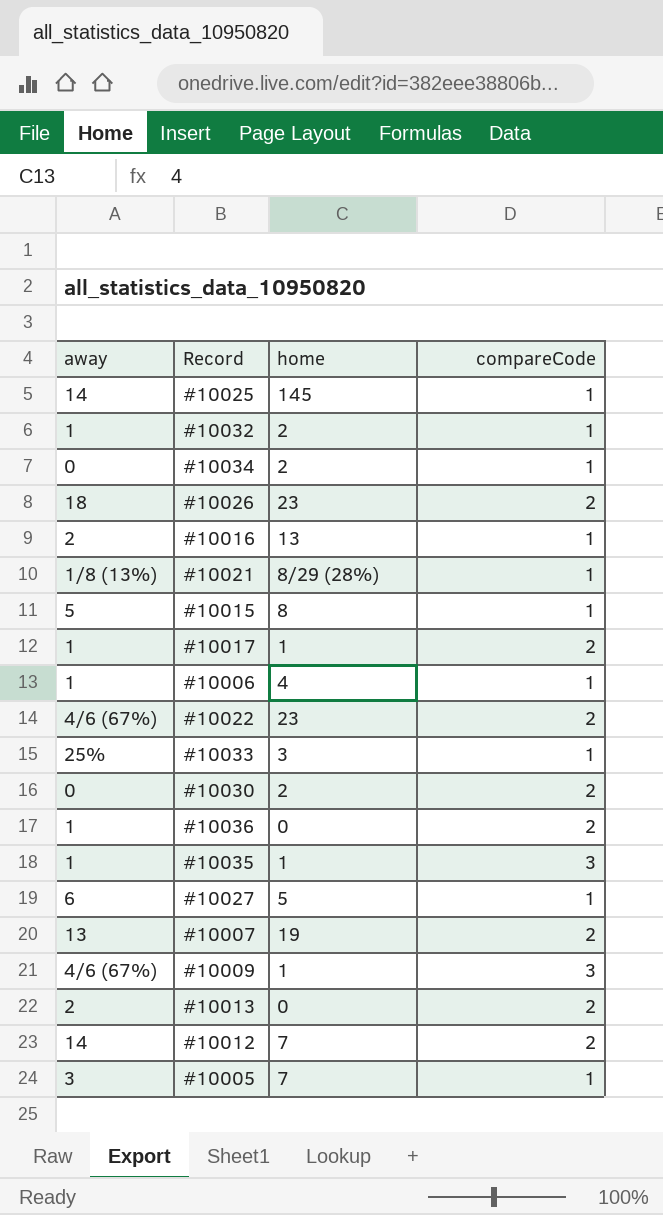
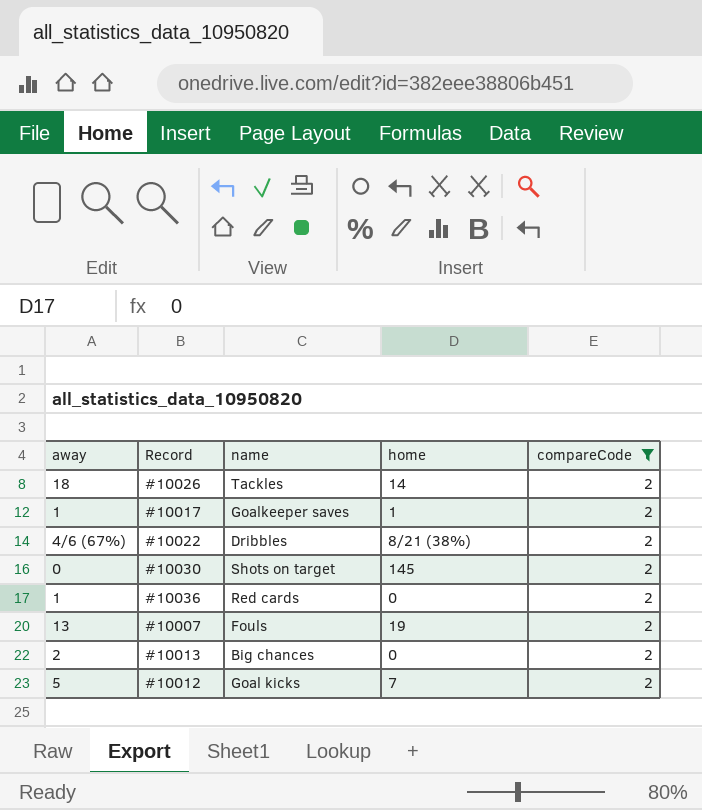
filter: none -> compareCode = 2
column name | position: none -> 3
#10026 | home: 23 -> 14
#10022 | home: 23 -> 8/21 (38%)
#10030 | home: 2 -> 145
#10012 | away: 14 -> 5

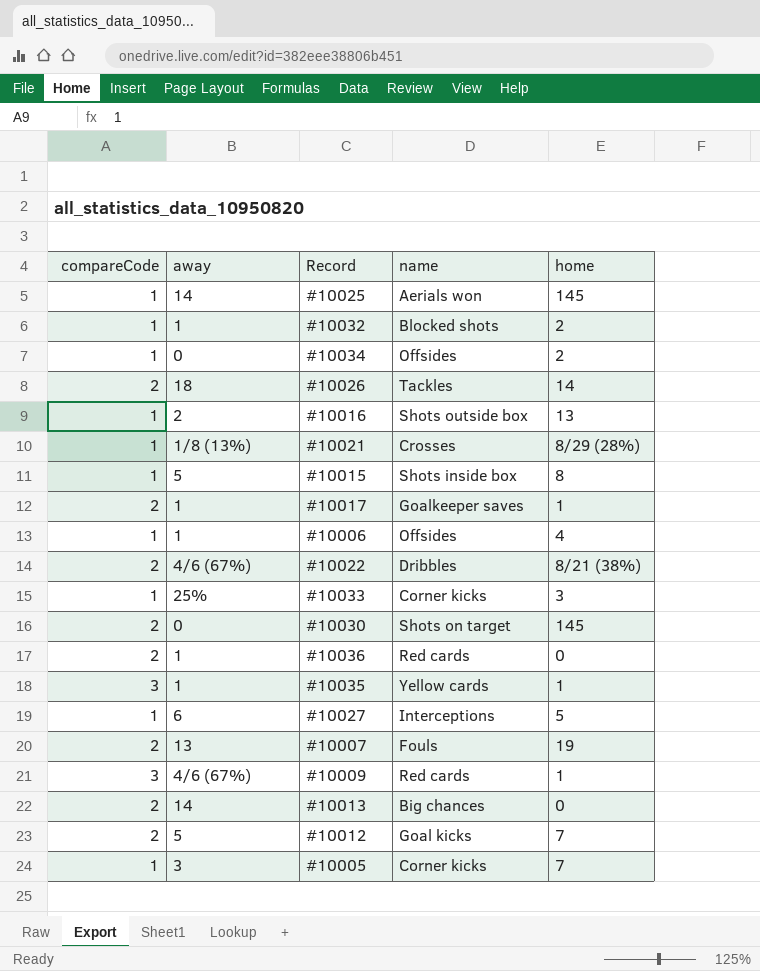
filter: compareCode = 2 -> none
column compareCode | position: 5 -> 1
#10013 | away: 2 -> 14

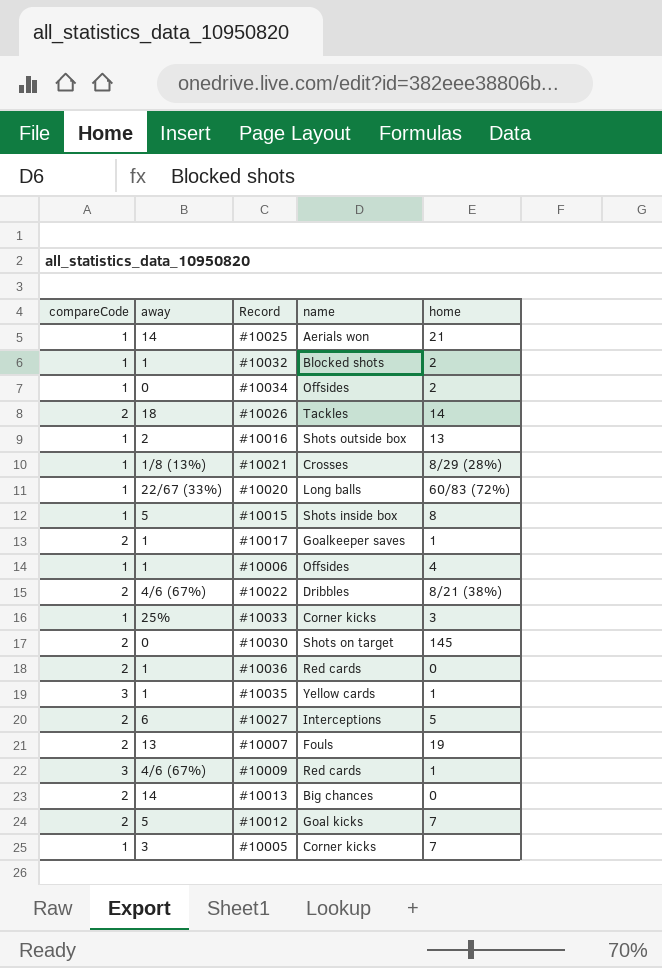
#10025 | home: 145 -> 21
row #10020: none -> 1 | 22/67 (33%) | Long balls | 60/83 (72%)
#10027 | compareCode: 1 -> 2

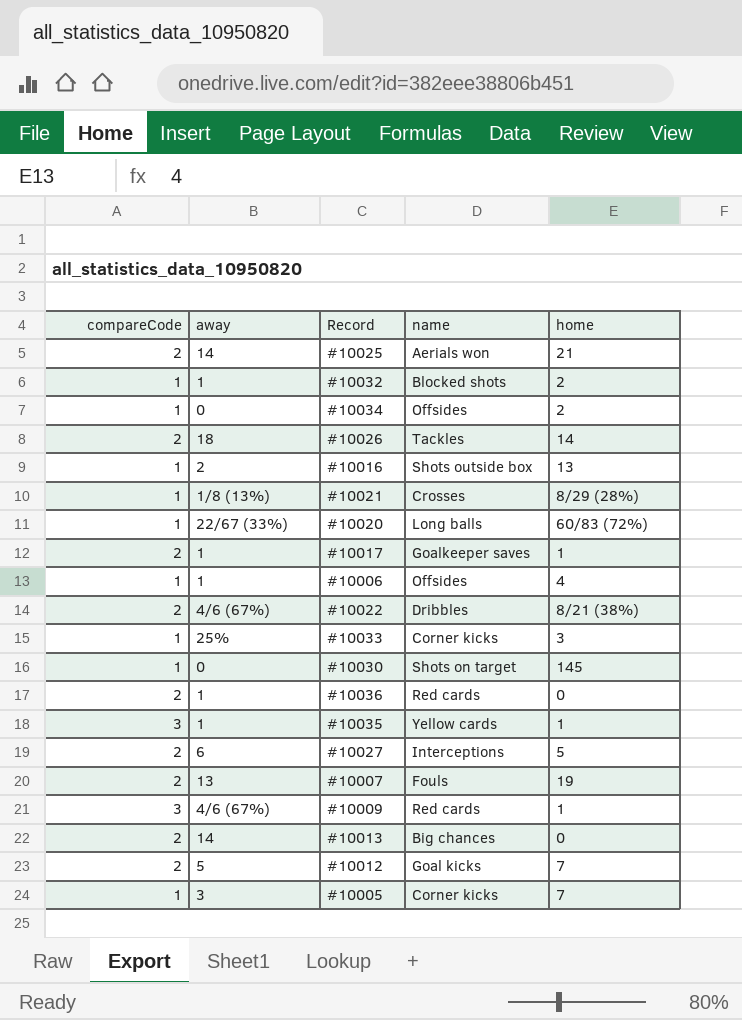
row #10015: 1 | 5 | Shots inside box | 8 -> none
#10025 | compareCode: 1 -> 2
#10030 | compareCode: 2 -> 1

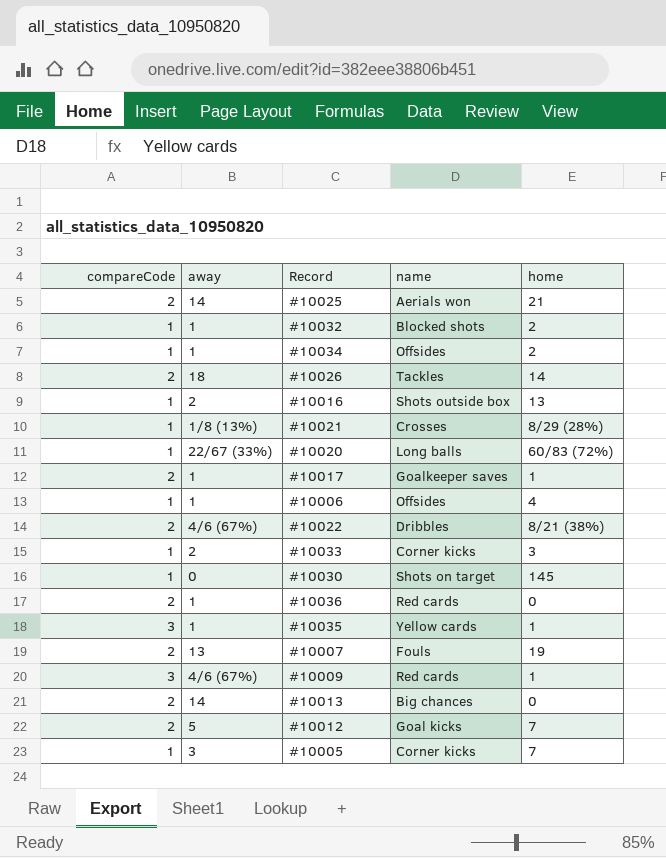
row #10027: 2 | 6 | Interceptions | 5 -> none
#10034 | away: 0 -> 1
#10033 | away: 25% -> 2

